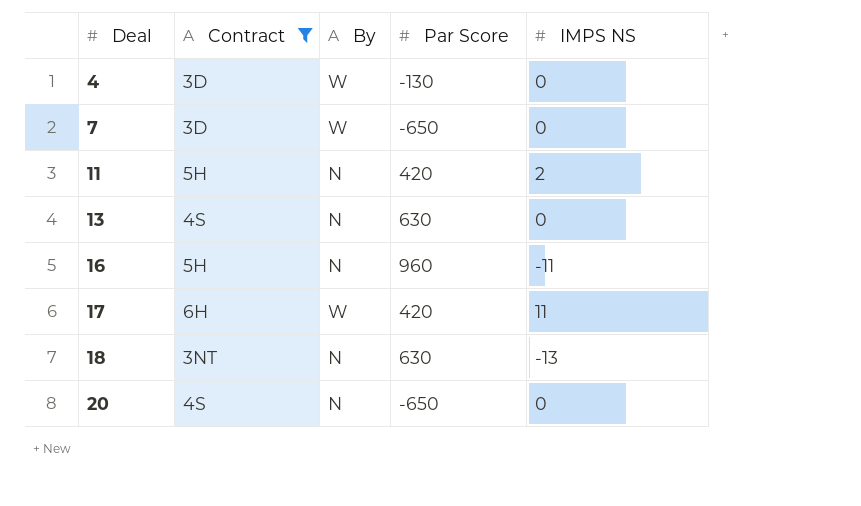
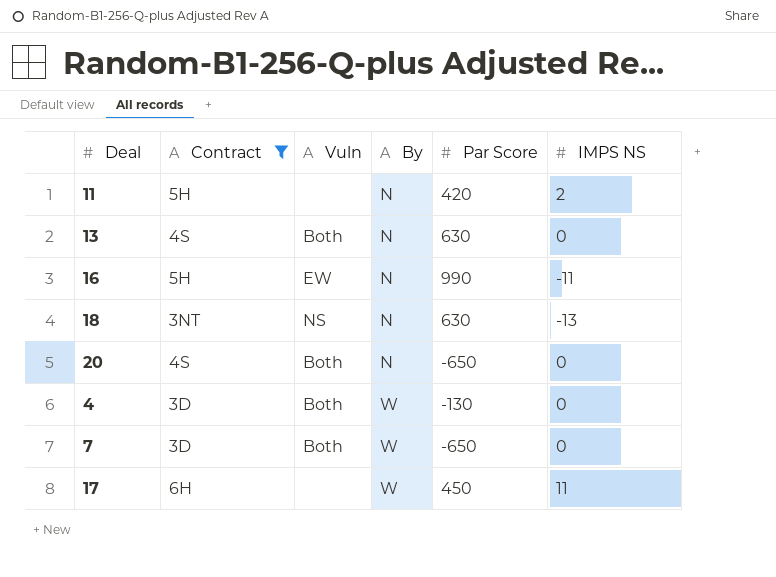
row order: Deal ascending -> By ascending
column Vuln | position: none -> 3
16 | Par Score: 960 -> 990
17 | Par Score: 420 -> 450

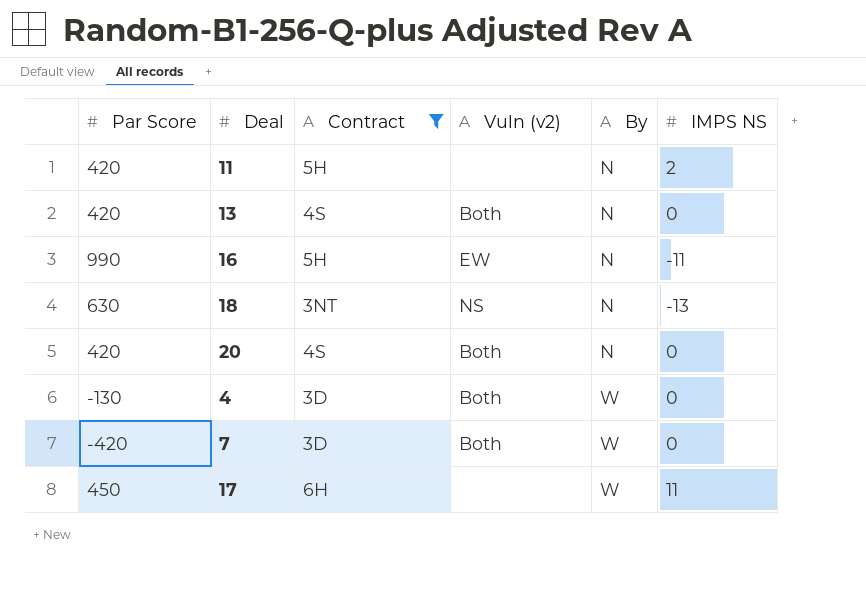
column Par Score | position: 5 -> 1
column name: Vuln -> Vuln (v2)
13 | Par Score: 630 -> 420
20 | Par Score: -650 -> 420
7 | Par Score: -650 -> -420

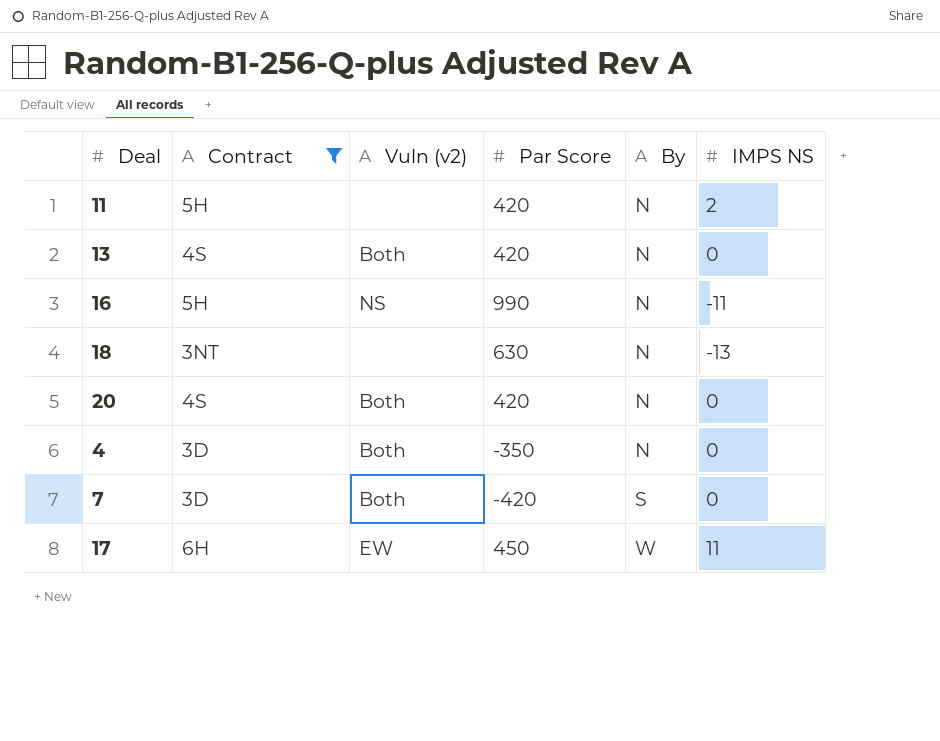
column Par Score | position: 1 -> 4
16 | Vuln (v2): EW -> NS
18 | Vuln (v2): NS -> none
4 | Par Score: -130 -> -350
4 | By: W -> N
7 | By: W -> S
17 | Vuln (v2): none -> EW

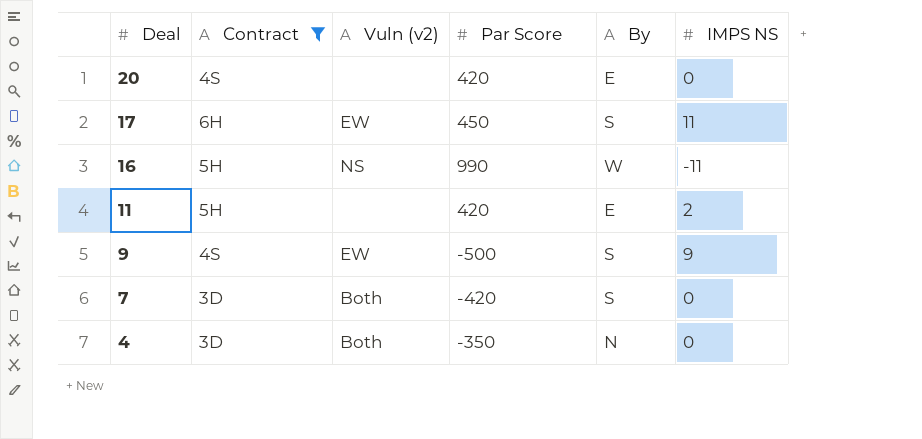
row order: By ascending -> Deal descending
row 13: 4S | Both | 420 | N | 0 -> none
row 18: 3NT | none | 630 | N | -13 -> none
20 | Vuln (v2): Both -> none
20 | By: N -> E
17 | By: W -> S
16 | By: N -> W
11 | By: N -> E
row 9: none -> 4S | EW | -500 | S | 9

